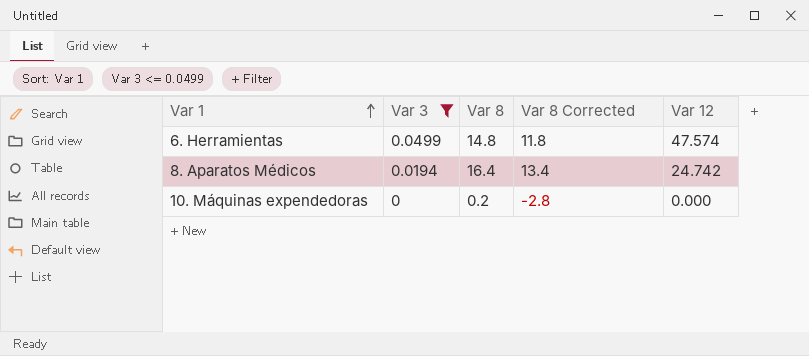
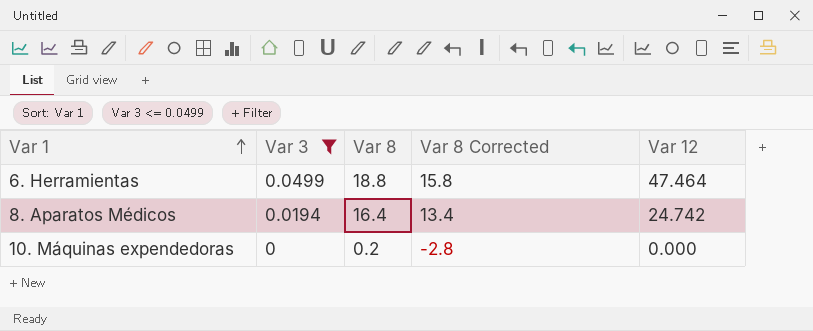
6. Herramientas | Var 8: 14.8 -> 18.8
6. Herramientas | Var 8 Corrected: 11.8 -> 15.8
6. Herramientas | Var 12: 47.574 -> 47.464

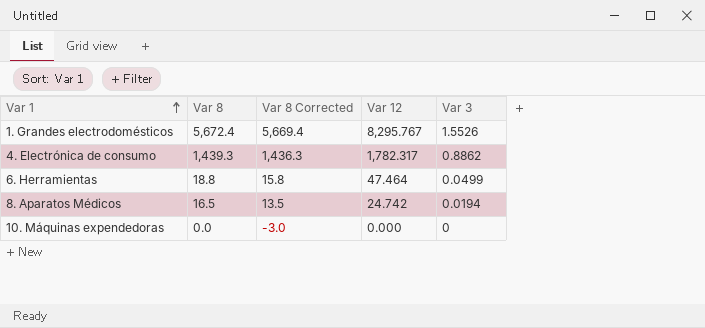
filter: Var 3 <= 0.0499 -> none
column Var 3 | position: 2 -> 5
8. Aparatos Médicos | Var 8: 16.4 -> 16.5
8. Aparatos Médicos | Var 8 Corrected: 13.4 -> 13.5
10. Máquinas expendedoras | Var 8: 0.2 -> 0.0
10. Máquinas expendedoras | Var 8 Corrected: -2.8 -> -3.0

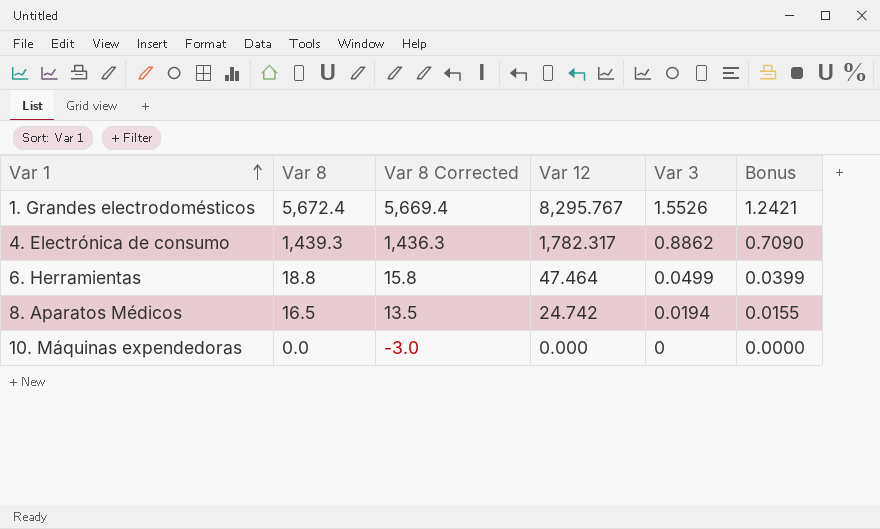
column Bonus | formula: none -> [Var 3] * 0.8

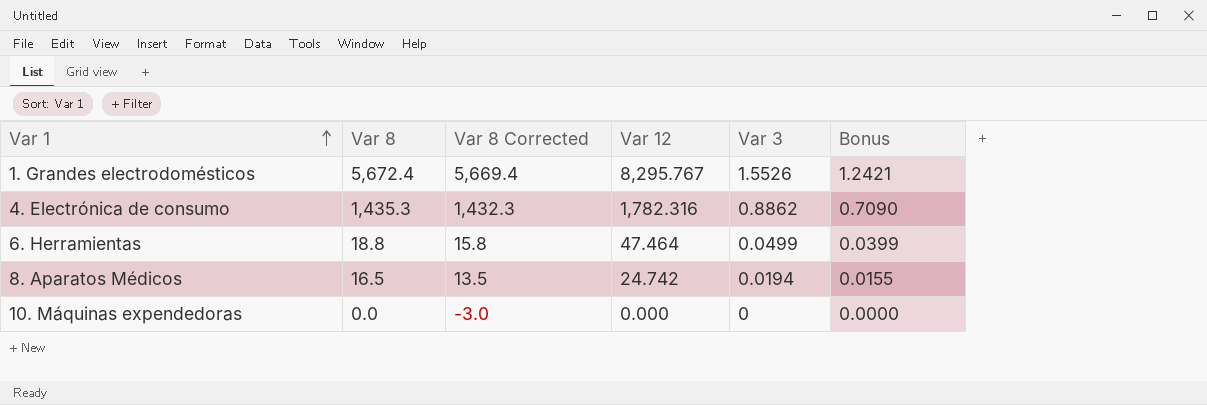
4. Electrónica de consumo | Var 8: 1,439.3 -> 1,435.3
4. Electrónica de consumo | Var 8 Corrected: 1,436.3 -> 1,432.3
4. Electrónica de consumo | Var 12: 1,782.317 -> 1,782.316

